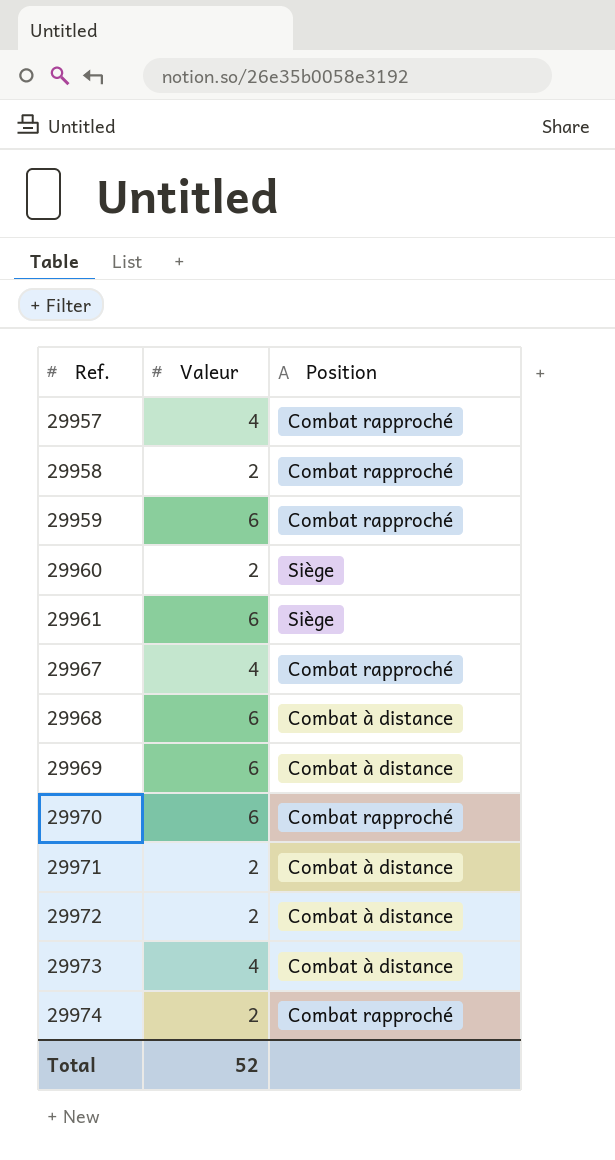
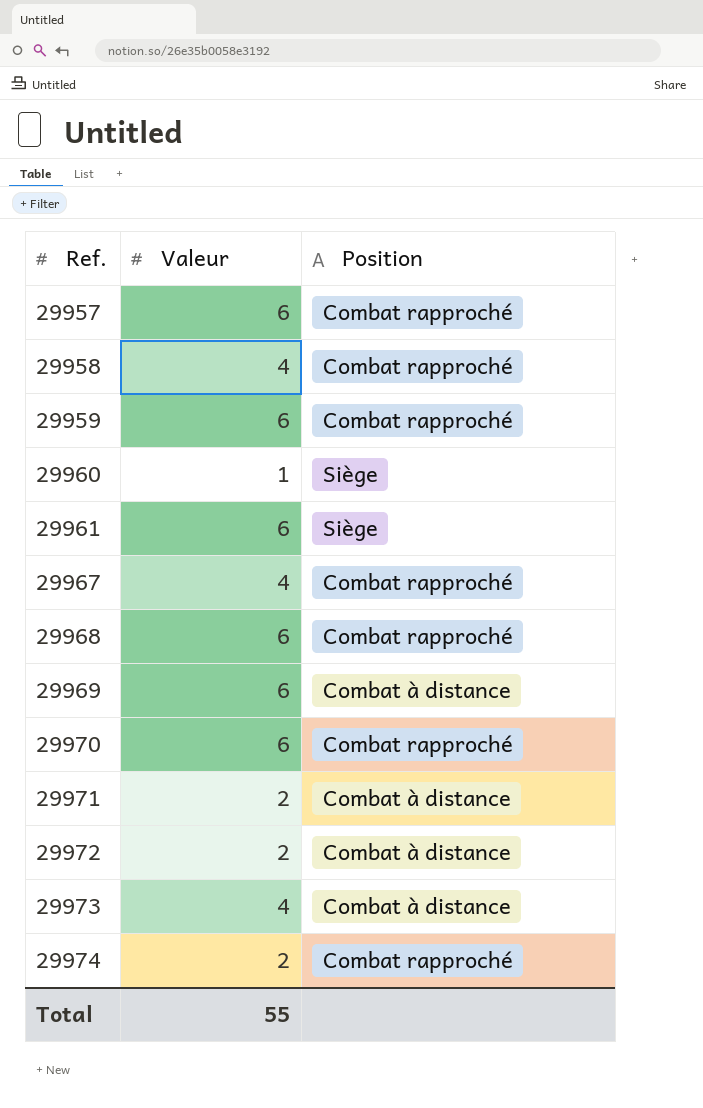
29957 | Valeur: 4 -> 6
29958 | Valeur: 2 -> 4
29960 | Valeur: 2 -> 1
29968 | Position: Combat à distance -> Combat rapproché
Total | Valeur: 52 -> 55

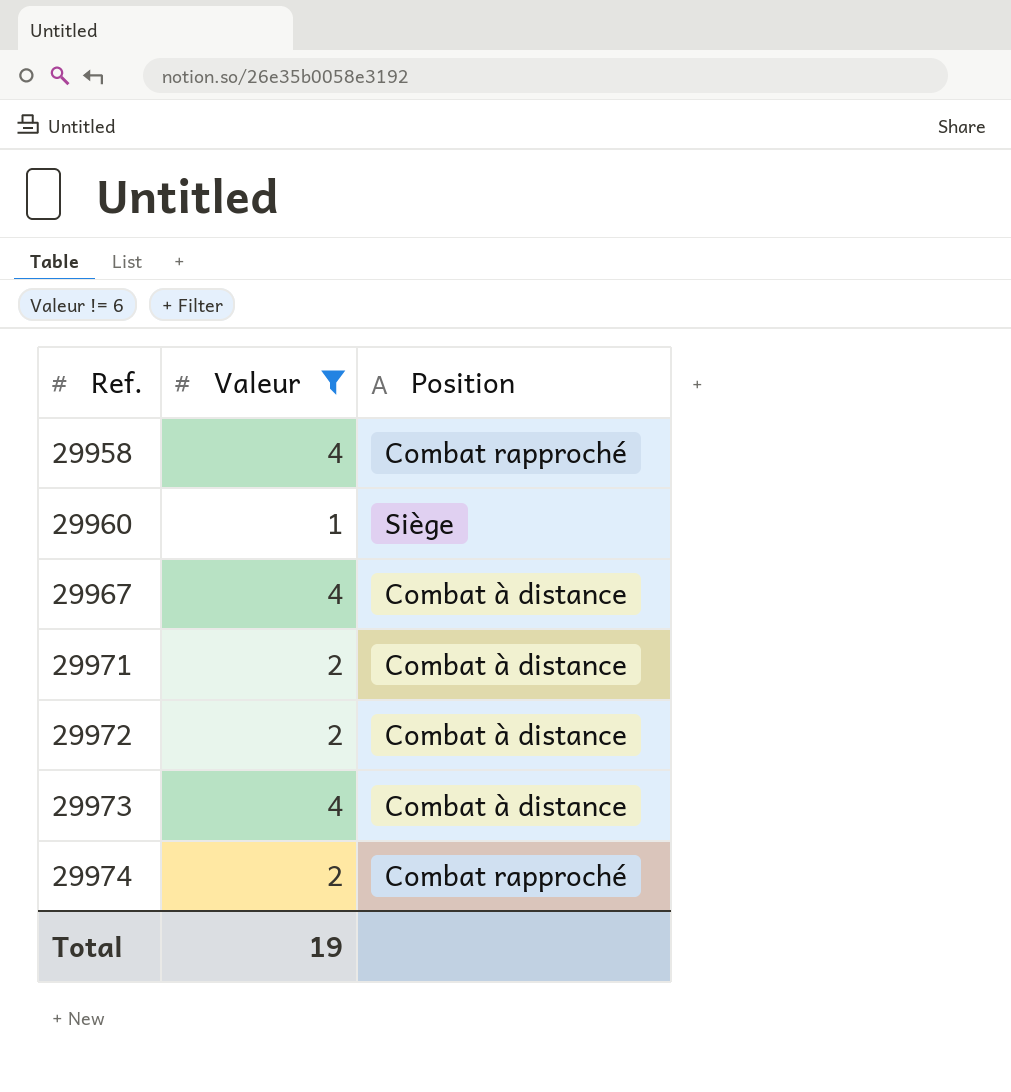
filter: none -> Valeur != 6
29967 | Position: Combat rapproché -> Combat à distance
Total | Valeur: 55 -> 19

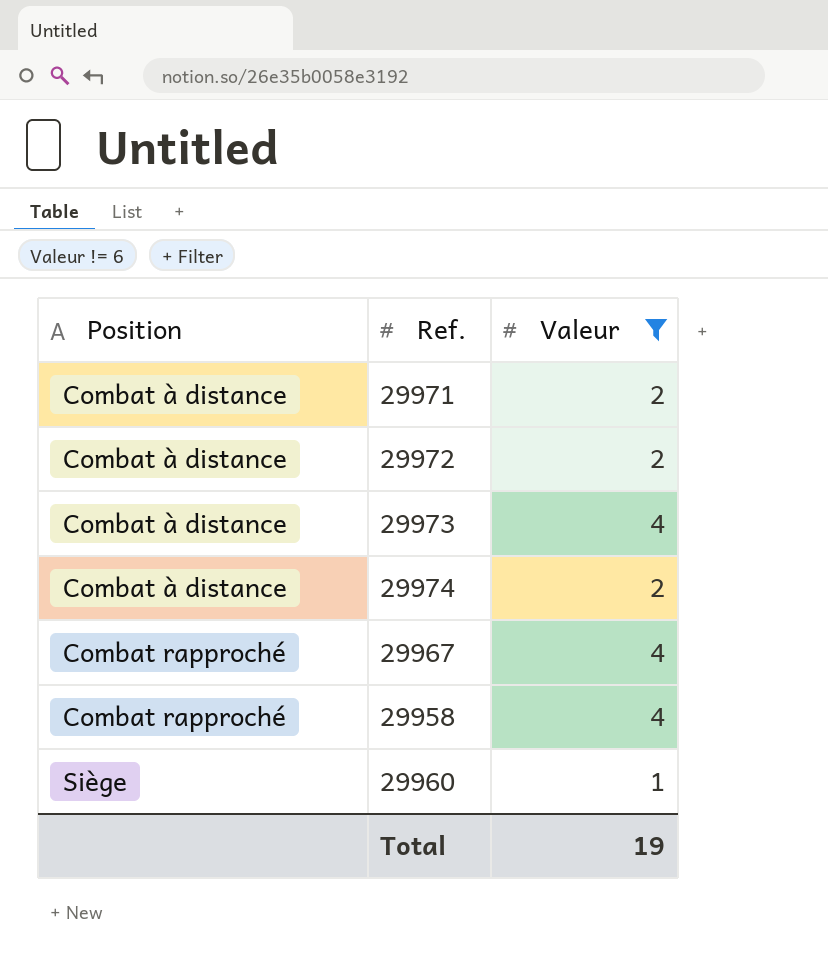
row order: Ref. ascending -> Position ascending
column Position | position: 3 -> 1
29974 | Position: Combat rapproché -> Combat à distance
29967 | Position: Combat à distance -> Combat rapproché

